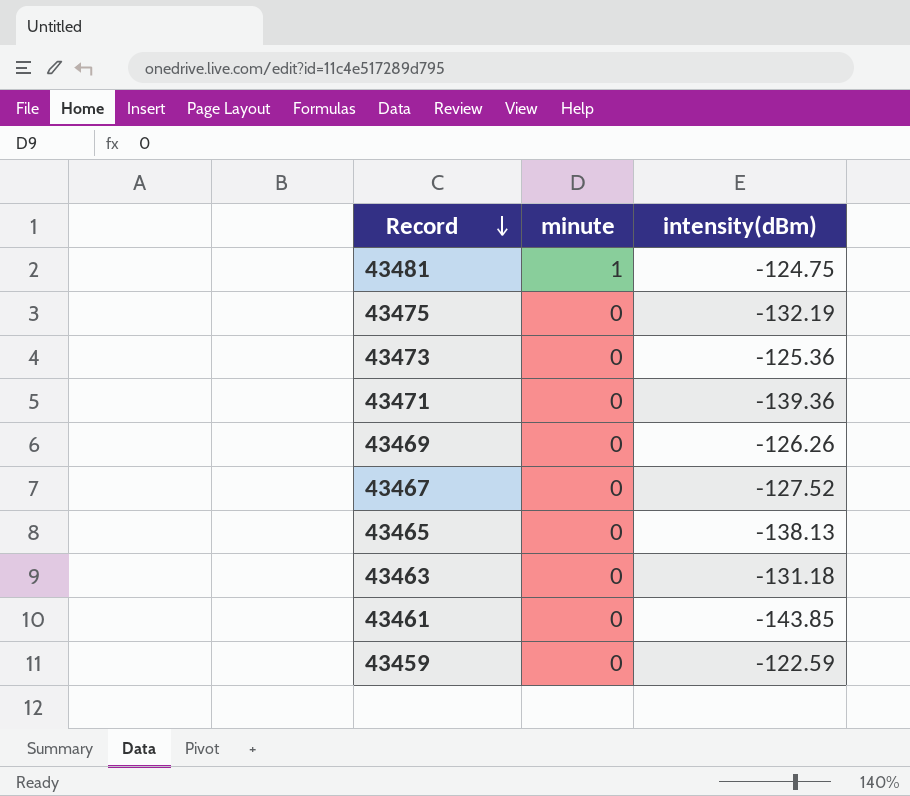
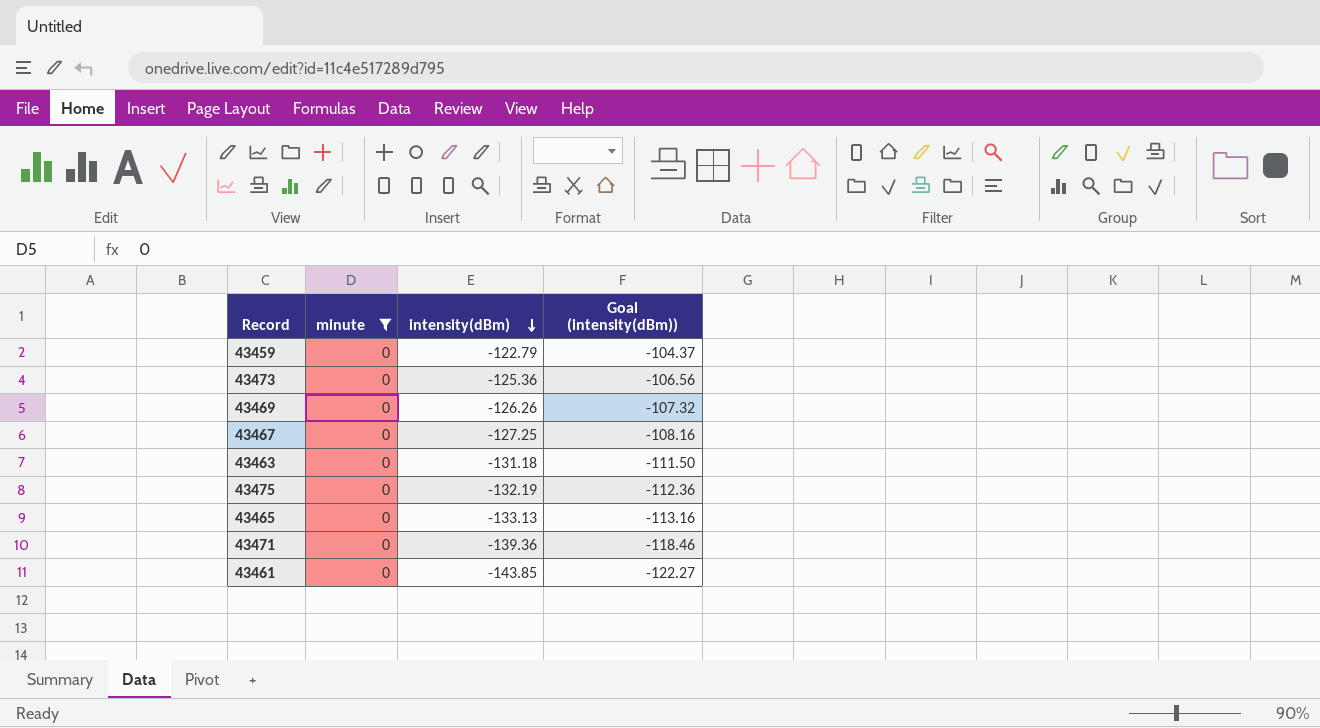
filter: none -> minute = 0
row order: Record descending -> intensity(dBm) descending
column Goal (intensity(dBm)) | formula: none -> [intensity(dBm)] * 0.85
43459 | intensity(dBm): -122.59 -> -122.79
43467 | intensity(dBm): -127.52 -> -127.25
43465 | intensity(dBm): -138.13 -> -133.13

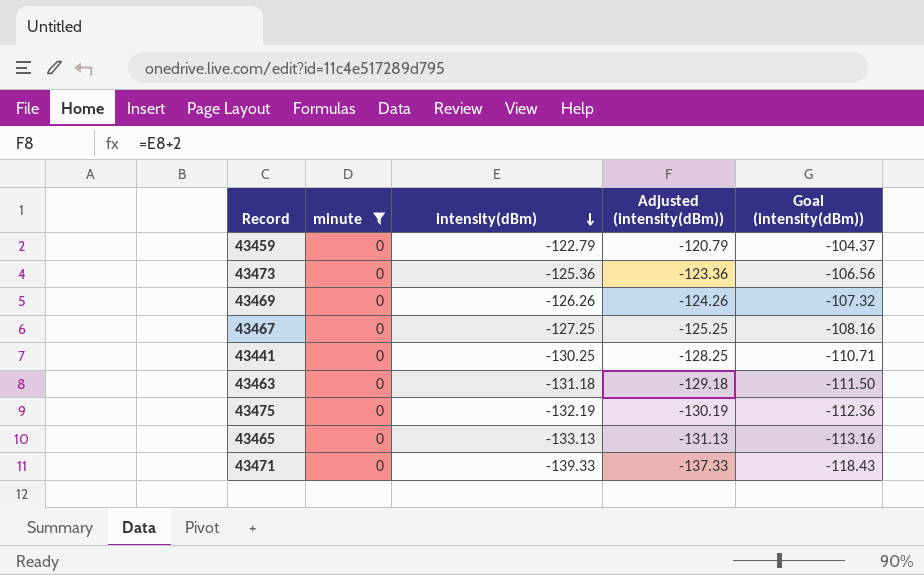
column Adjusted (intensity(dBm)) | formula: none -> [intensity(dBm)] + 2
row 43461: 0 | -143.85 | -122.27 -> none
row 43441: none -> 0 | -130.25 | -128.25 | -110.71
43471 | intensity(dBm): -139.36 -> -139.33
43471 | Goal (intensity(dBm)): -118.46 -> -118.43

